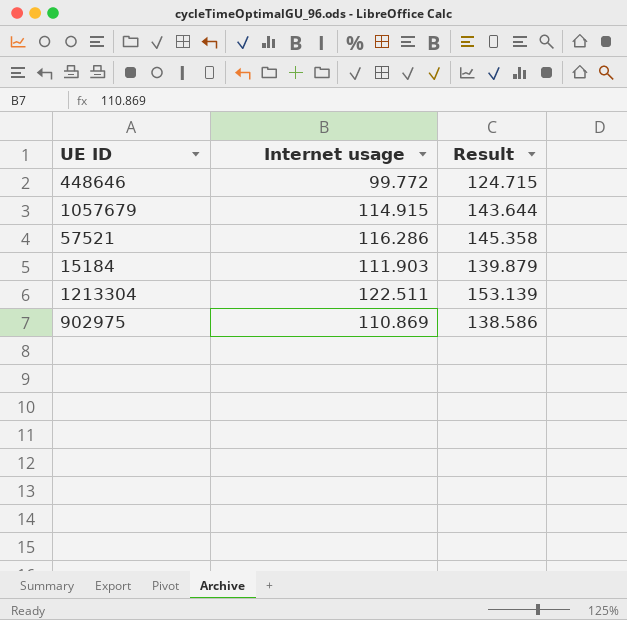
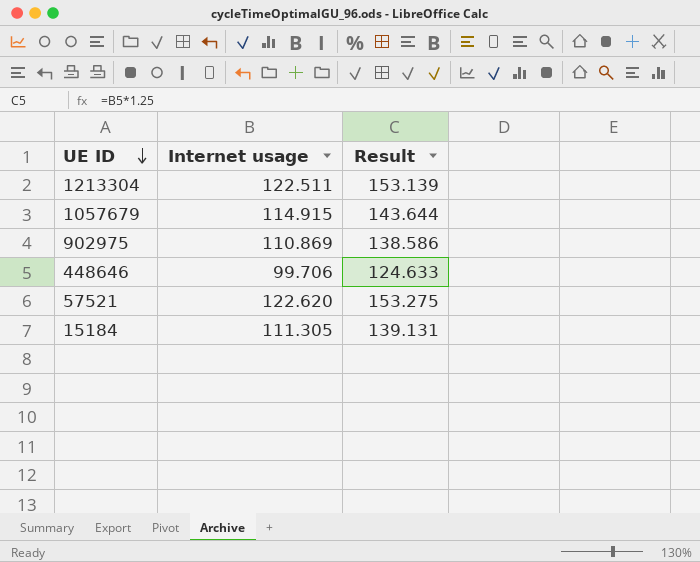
row order: none -> UE ID descending
448646 | Internet usage: 99.772 -> 99.706
448646 | Result: 124.715 -> 124.633
57521 | Internet usage: 116.286 -> 122.620
57521 | Result: 145.358 -> 153.275
15184 | Internet usage: 111.903 -> 111.305
15184 | Result: 139.879 -> 139.131

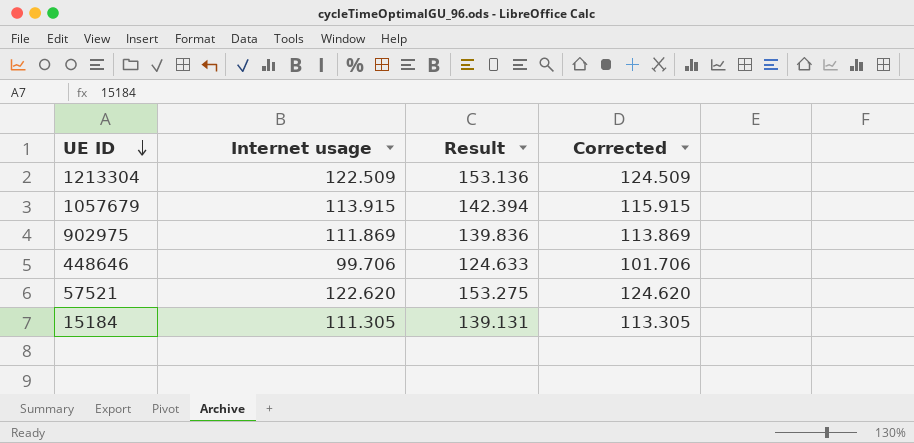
column Corrected | formula: none -> [Internet usage] + 2
1213304 | Internet usage: 122.511 -> 122.509
1213304 | Result: 153.139 -> 153.136
1057679 | Internet usage: 114.915 -> 113.915
1057679 | Result: 143.644 -> 142.394
902975 | Internet usage: 110.869 -> 111.869
902975 | Result: 138.586 -> 139.836

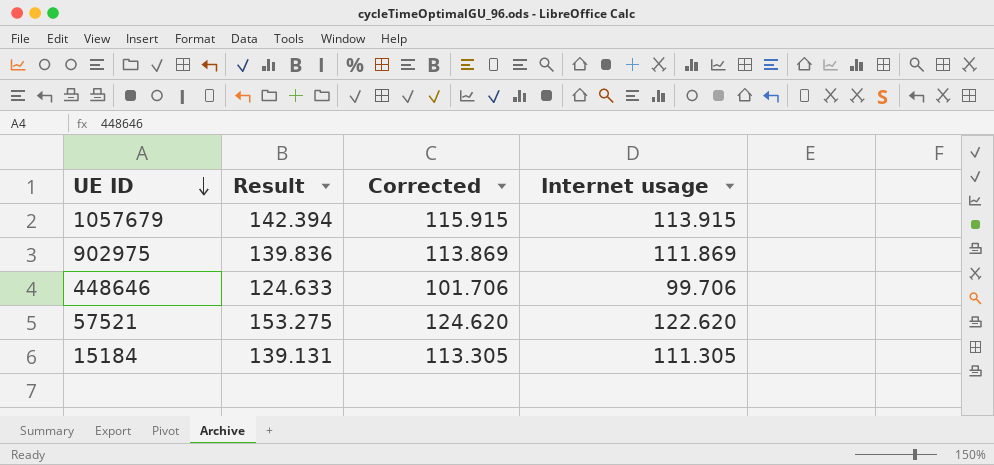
column Internet usage | position: 2 -> 4
row 1213304: 122.509 | 153.136 | 124.509 -> none

